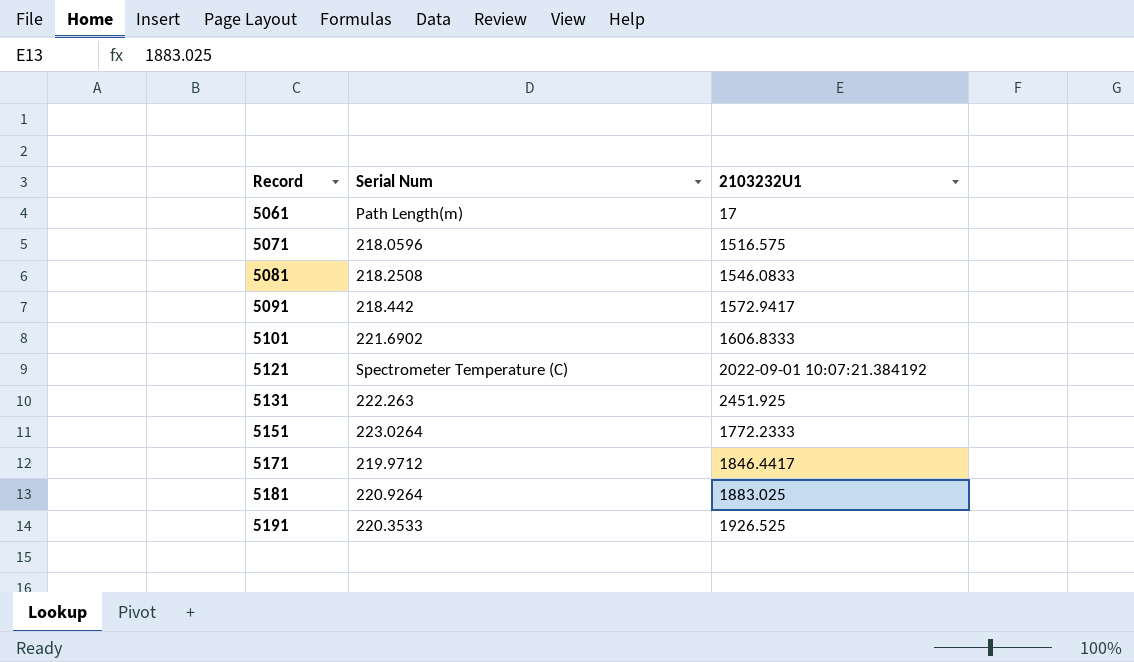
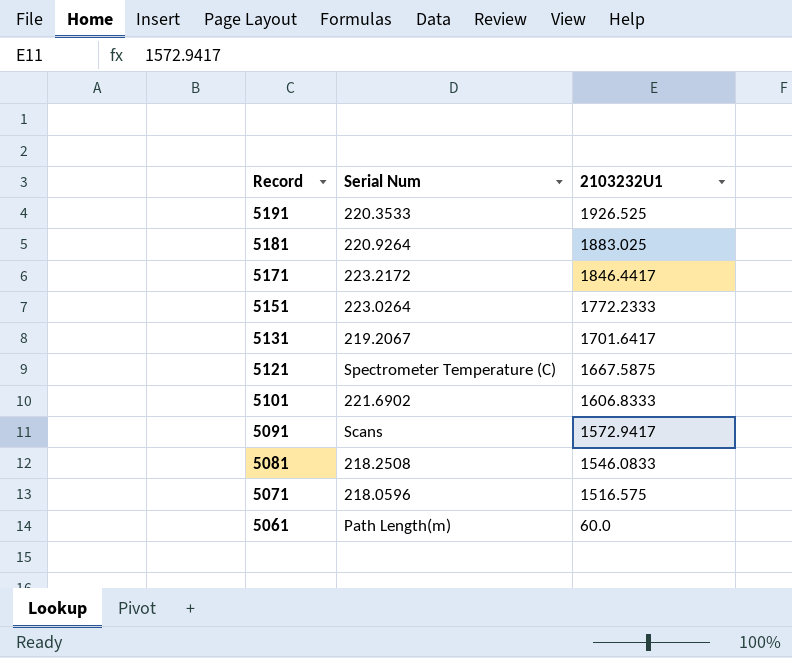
row order: Record ascending -> Record descending
5171 | Serial Num: 219.9712 -> 223.2172
5131 | Serial Num: 222.263 -> 219.2067
5131 | 2103232U1: 2451.925 -> 1701.6417
5121 | 2103232U1: 2022-09-01 10:07:21.384192 -> 1667.5875
5091 | Serial Num: 218.442 -> Scans
5061 | 2103232U1: 17 -> 60.0

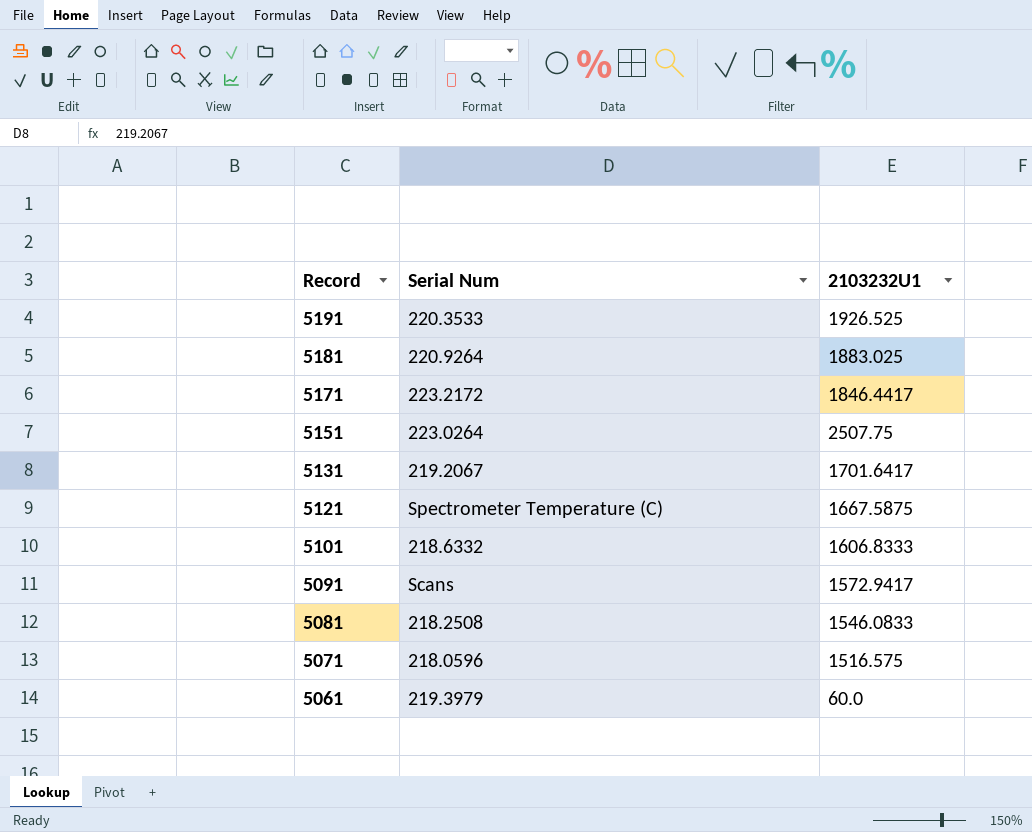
5151 | 2103232U1: 1772.2333 -> 2507.75
5101 | Serial Num: 221.6902 -> 218.6332
5061 | Serial Num: Path Length(m) -> 219.3979

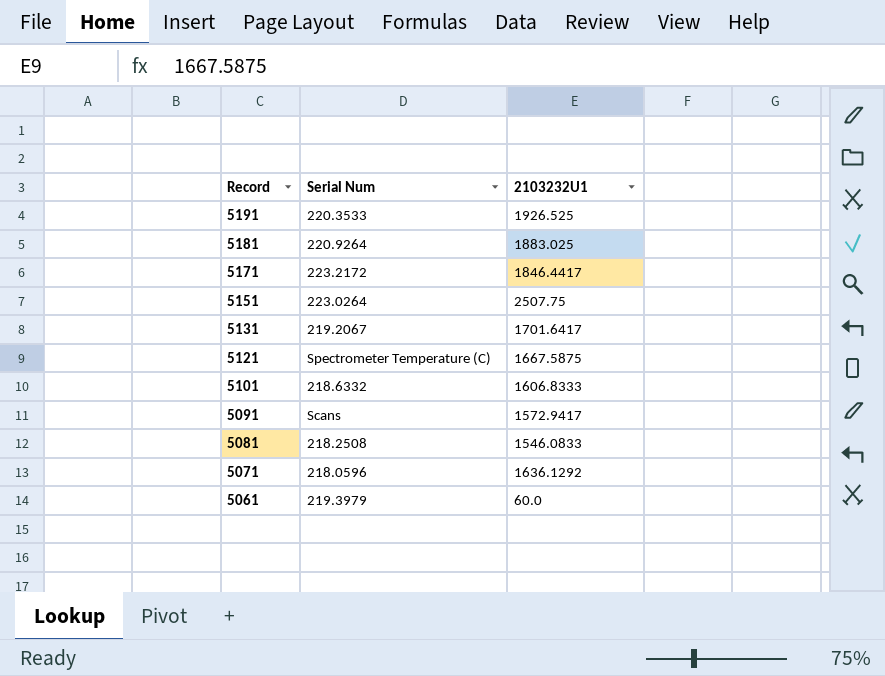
5071 | 2103232U1: 1516.575 -> 1636.1292

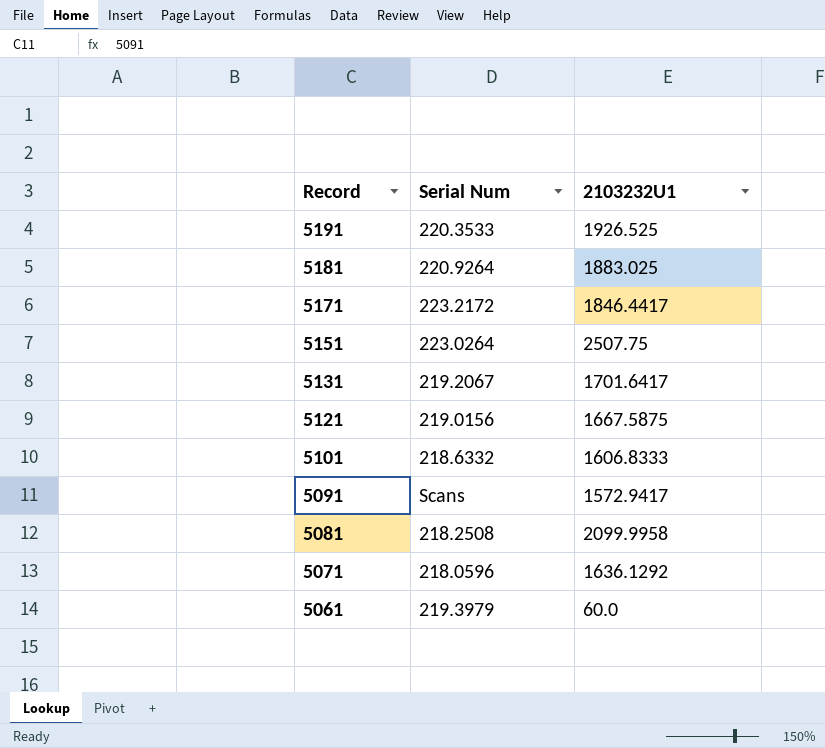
5121 | Serial Num: Spectrometer Temperature (C) -> 219.0156
5081 | 2103232U1: 1546.0833 -> 2099.9958

